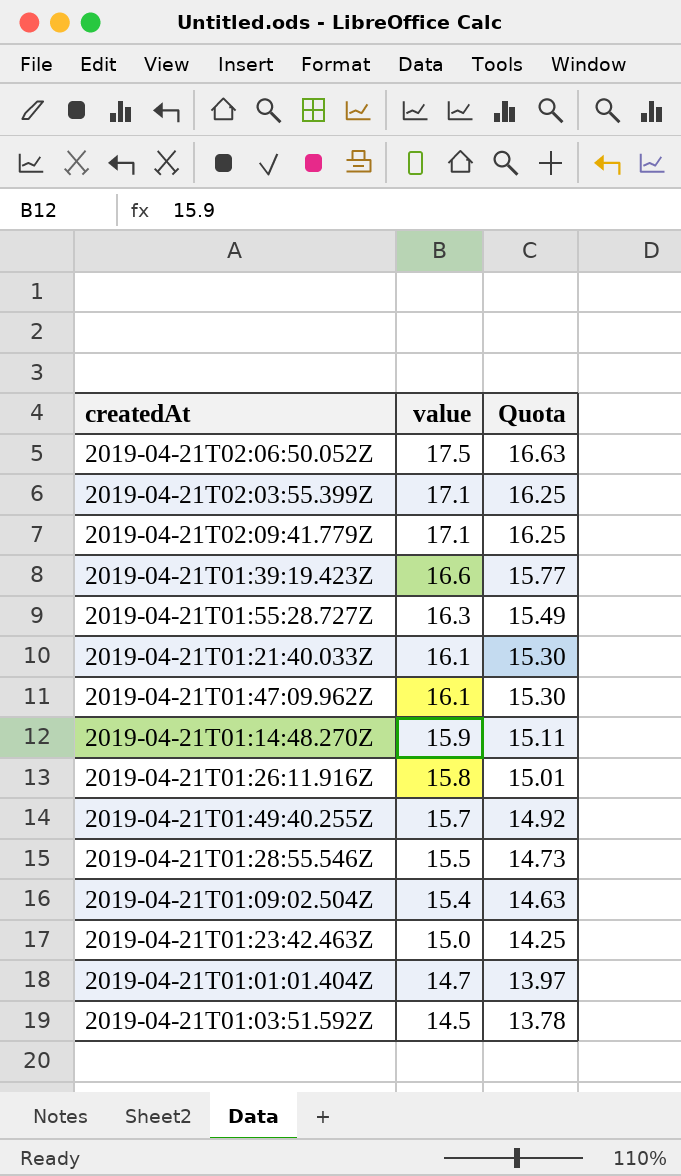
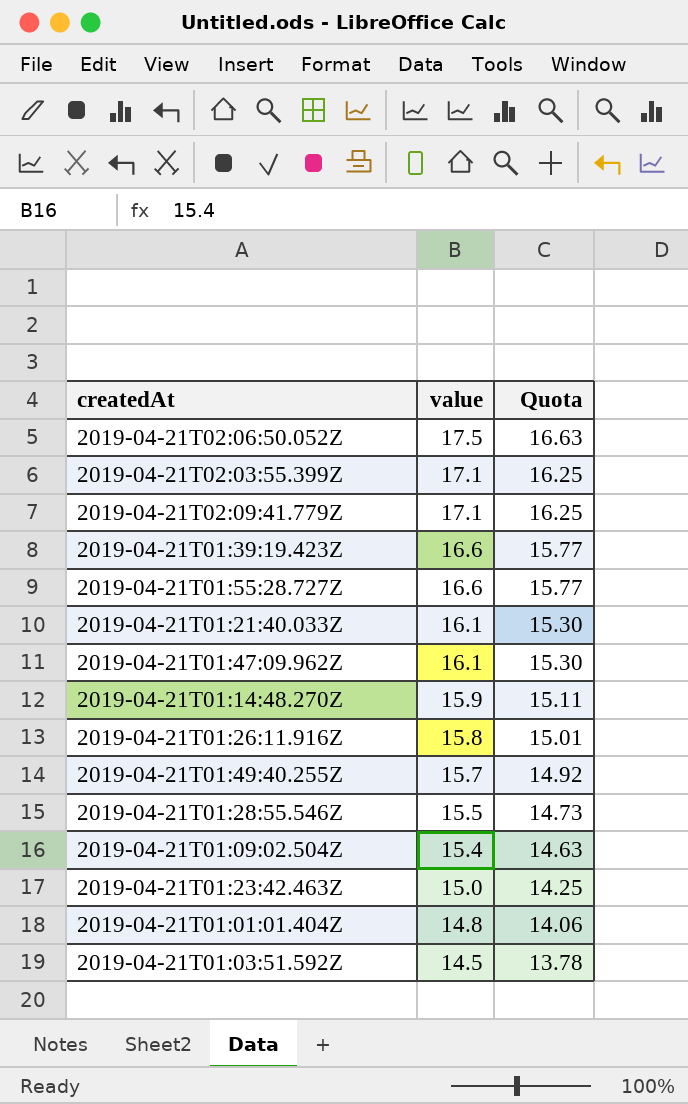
2019-04-21T01:55:28.727Z | value: 16.3 -> 16.6
2019-04-21T01:55:28.727Z | Quota: 15.49 -> 15.77
2019-04-21T01:01:01.404Z | value: 14.7 -> 14.8
2019-04-21T01:01:01.404Z | Quota: 13.97 -> 14.06

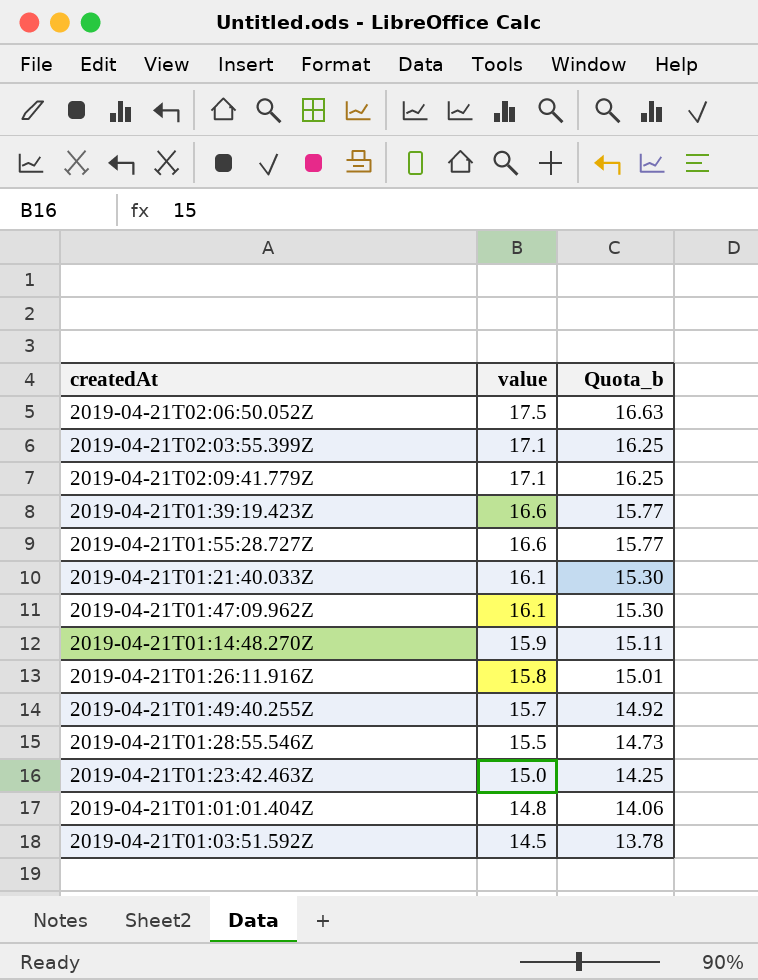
column name: Quota -> Quota_b
row 2019-04-21T01:09:02.504Z: 15.4 | 14.63 -> none

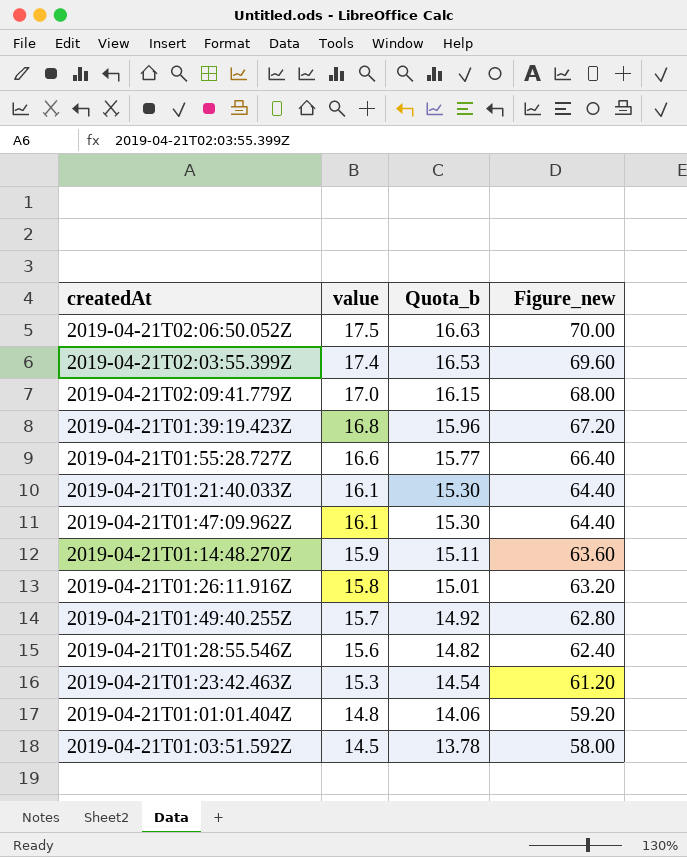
column Figure_new | formula: none -> [value] * 4
2019-04-21T02:03:55.399Z | value: 17.1 -> 17.4
2019-04-21T02:03:55.399Z | Quota_b: 16.25 -> 16.53
2019-04-21T02:09:41.779Z | value: 17.1 -> 17.0
2019-04-21T02:09:41.779Z | Quota_b: 16.25 -> 16.15
2019-04-21T01:39:19.423Z | value: 16.6 -> 16.8
2019-04-21T01:39:19.423Z | Quota_b: 15.77 -> 15.96
2019-04-21T01:28:55.546Z | value: 15.5 -> 15.6
2019-04-21T01:28:55.546Z | Quota_b: 14.73 -> 14.82
2019-04-21T01:23:42.463Z | value: 15.0 -> 15.3
2019-04-21T01:23:42.463Z | Quota_b: 14.25 -> 14.54

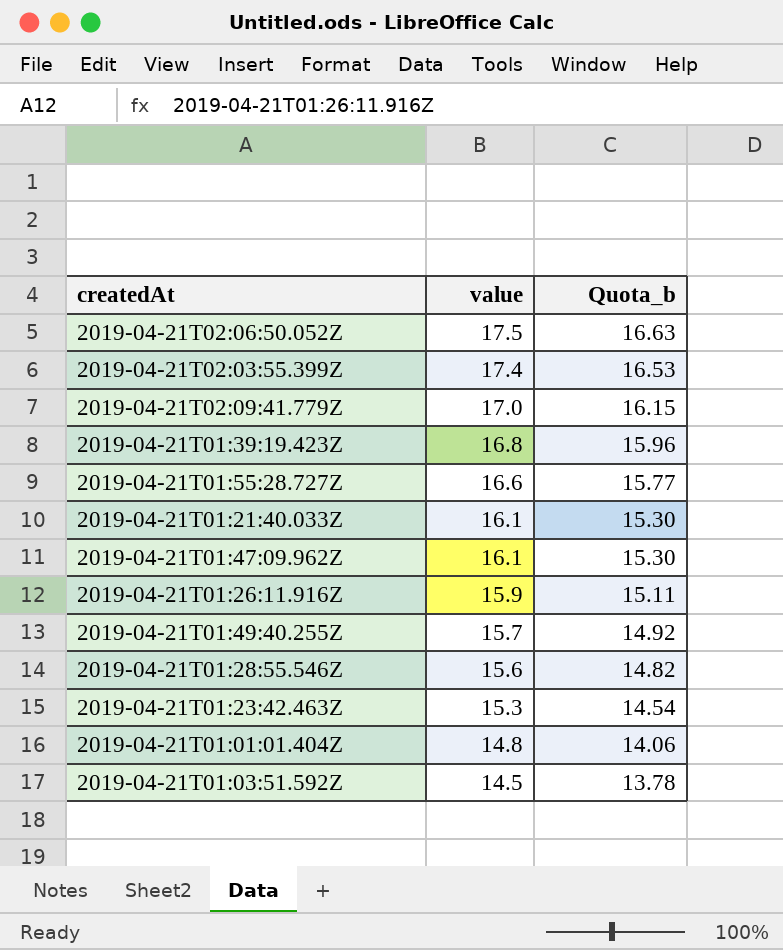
column Figure_new | formula: [value] * 4 -> none
row 2019-04-21T01:14:48.270Z: 15.9 | 15.11 | 63.60 -> none
2019-04-21T01:26:11.916Z | value: 15.8 -> 15.9
2019-04-21T01:26:11.916Z | Quota_b: 15.01 -> 15.11

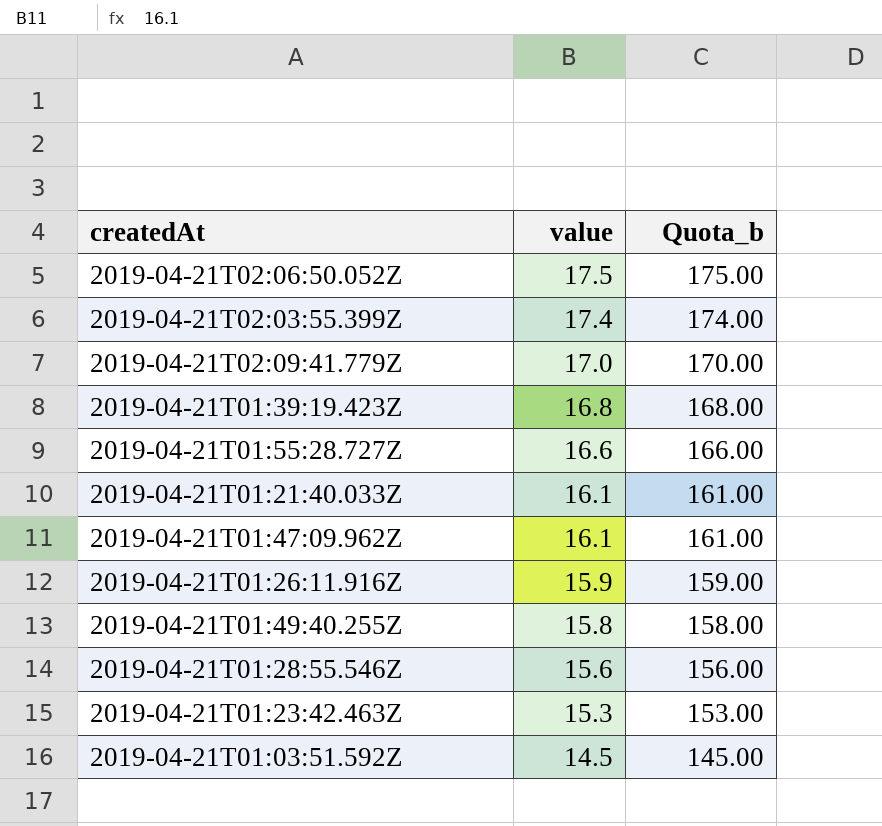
column Quota_b | formula: [value] * 0.95 -> [value] * 10
row 2019-04-21T01:01:01.404Z: 14.8 | 14.06 -> none
2019-04-21T01:49:40.255Z | value: 15.7 -> 15.8

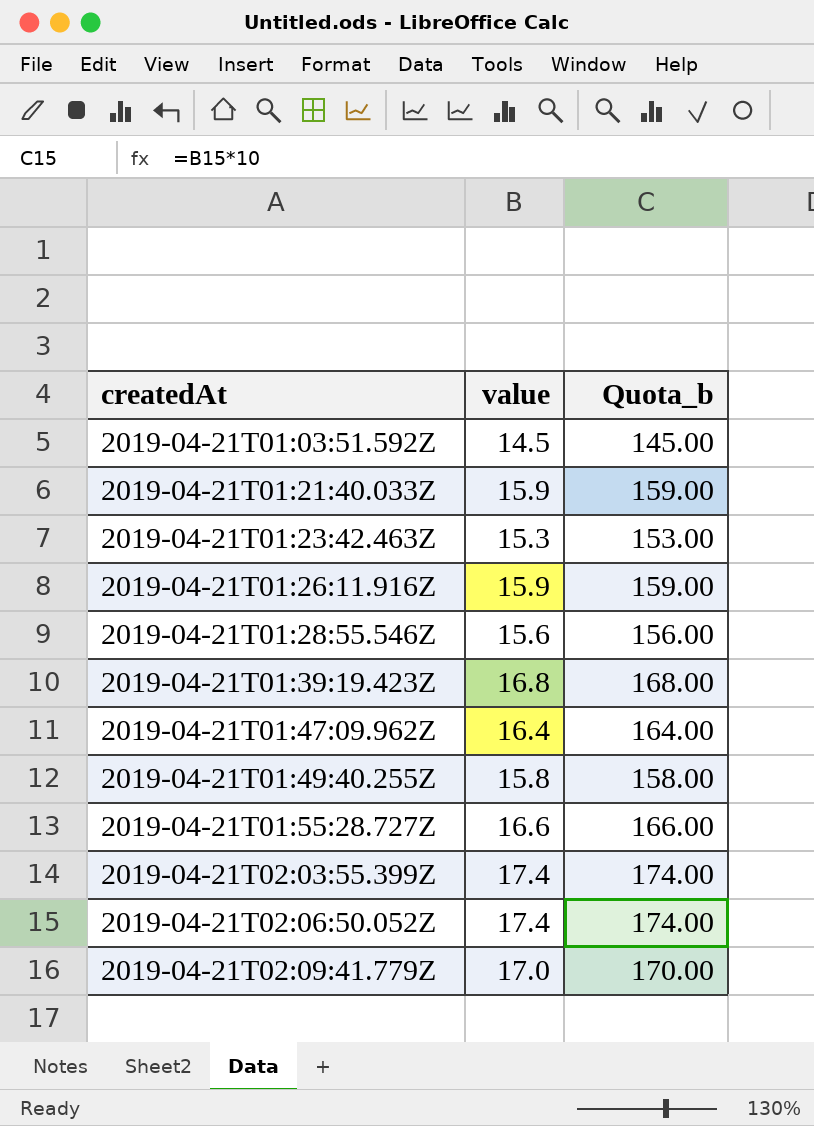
row order: value descending -> createdAt ascending
2019-04-21T01:21:40.033Z | value: 16.1 -> 15.9
2019-04-21T01:21:40.033Z | Quota_b: 161.00 -> 159.00
2019-04-21T01:47:09.962Z | value: 16.1 -> 16.4
2019-04-21T01:47:09.962Z | Quota_b: 161.00 -> 164.00
2019-04-21T02:06:50.052Z | value: 17.5 -> 17.4
2019-04-21T02:06:50.052Z | Quota_b: 175.00 -> 174.00

